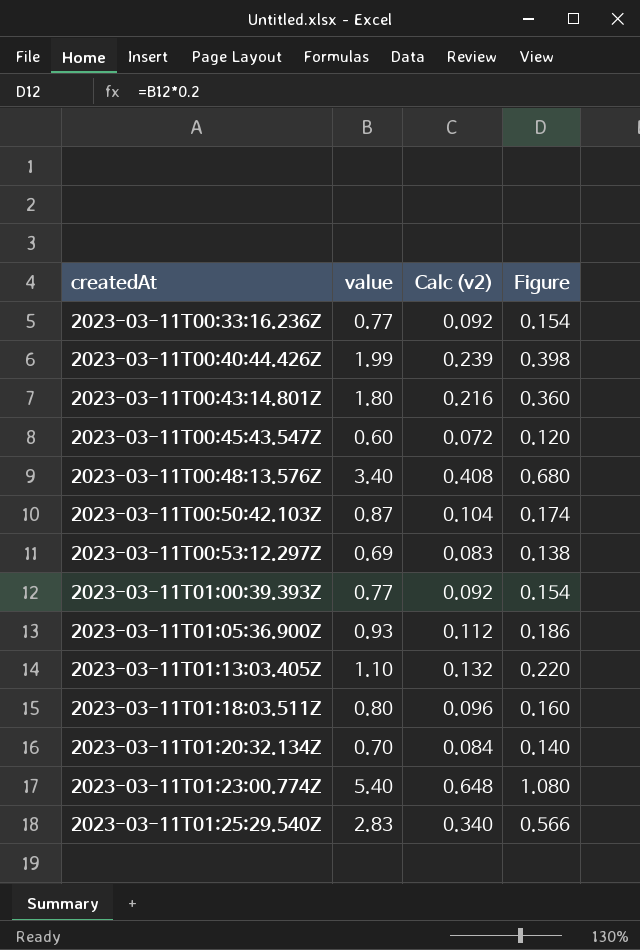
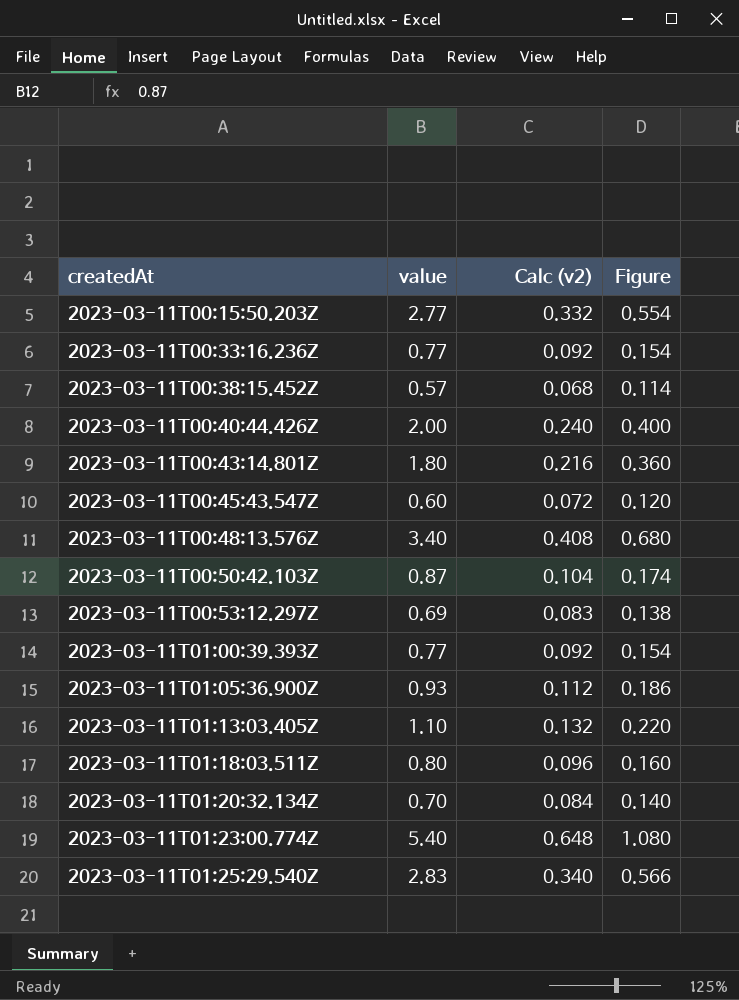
row 2023-03-11T00:15:50.203Z: none -> 2.77 | 0.332 | 0.554
row 2023-03-11T00:38:15.452Z: none -> 0.57 | 0.068 | 0.114
2023-03-11T00:40:44.426Z | value: 1.99 -> 2.00
2023-03-11T00:40:44.426Z | Calc (v2): 0.239 -> 0.240
2023-03-11T00:40:44.426Z | Figure: 0.398 -> 0.400

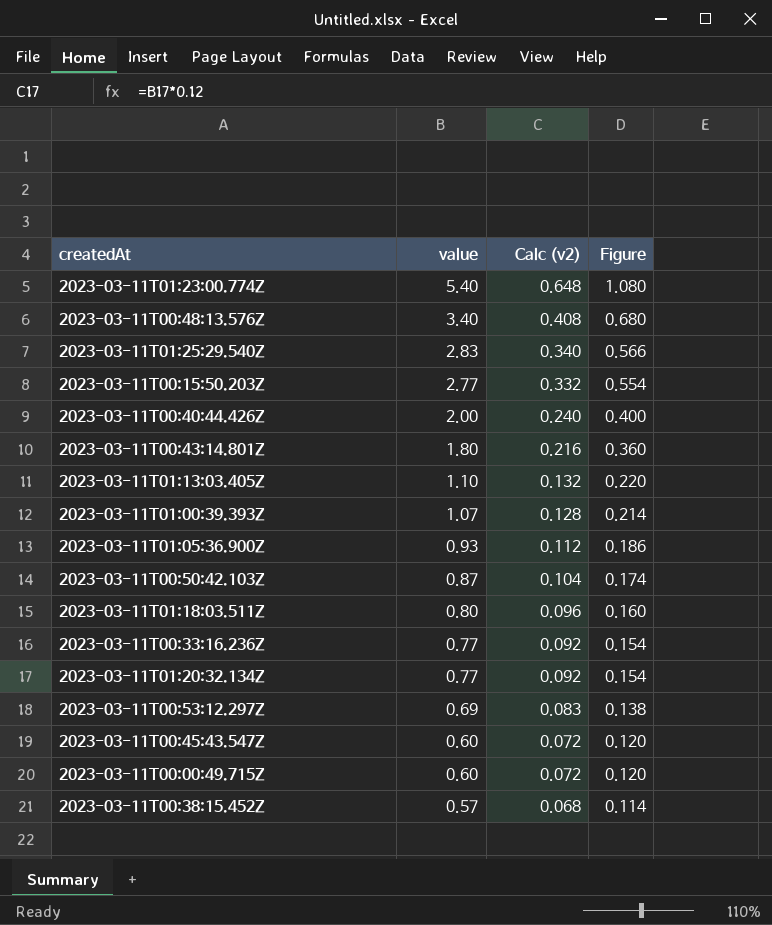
row order: createdAt ascending -> value descending
2023-03-11T01:00:39.393Z | value: 0.77 -> 1.07
2023-03-11T01:00:39.393Z | Calc (v2): 0.092 -> 0.128
2023-03-11T01:00:39.393Z | Figure: 0.154 -> 0.214
2023-03-11T01:20:32.134Z | value: 0.70 -> 0.77
2023-03-11T01:20:32.134Z | Calc (v2): 0.084 -> 0.092
2023-03-11T01:20:32.134Z | Figure: 0.140 -> 0.154
row 2023-03-11T00:00:49.715Z: none -> 0.60 | 0.072 | 0.120

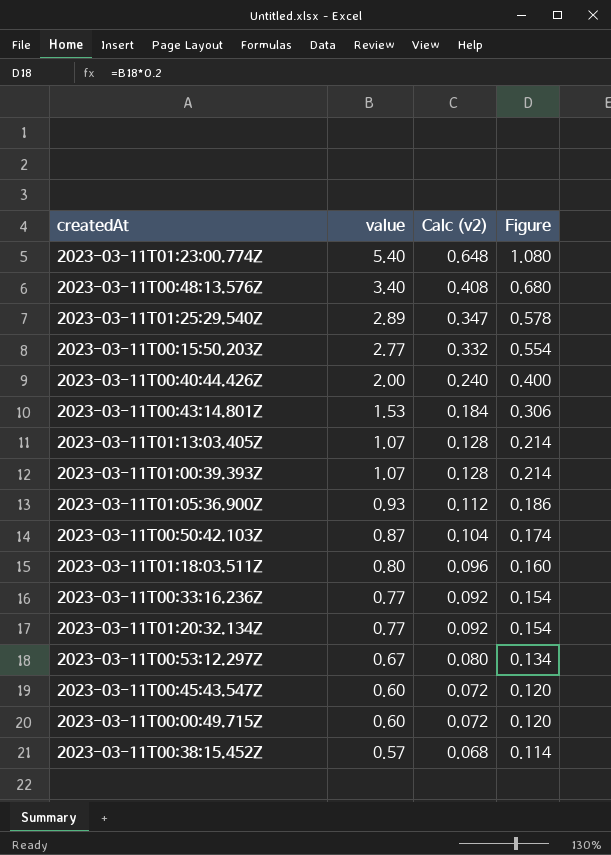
2023-03-11T01:25:29.540Z | value: 2.83 -> 2.89
2023-03-11T01:25:29.540Z | Calc (v2): 0.340 -> 0.347
2023-03-11T01:25:29.540Z | Figure: 0.566 -> 0.578
2023-03-11T00:43:14.801Z | value: 1.80 -> 1.53
2023-03-11T00:43:14.801Z | Calc (v2): 0.216 -> 0.184
2023-03-11T00:43:14.801Z | Figure: 0.360 -> 0.306
2023-03-11T01:13:03.405Z | value: 1.10 -> 1.07
2023-03-11T01:13:03.405Z | Calc (v2): 0.132 -> 0.128
2023-03-11T01:13:03.405Z | Figure: 0.220 -> 0.214
2023-03-11T00:53:12.297Z | value: 0.69 -> 0.67
2023-03-11T00:53:12.297Z | Calc (v2): 0.083 -> 0.080
2023-03-11T00:53:12.297Z | Figure: 0.138 -> 0.134

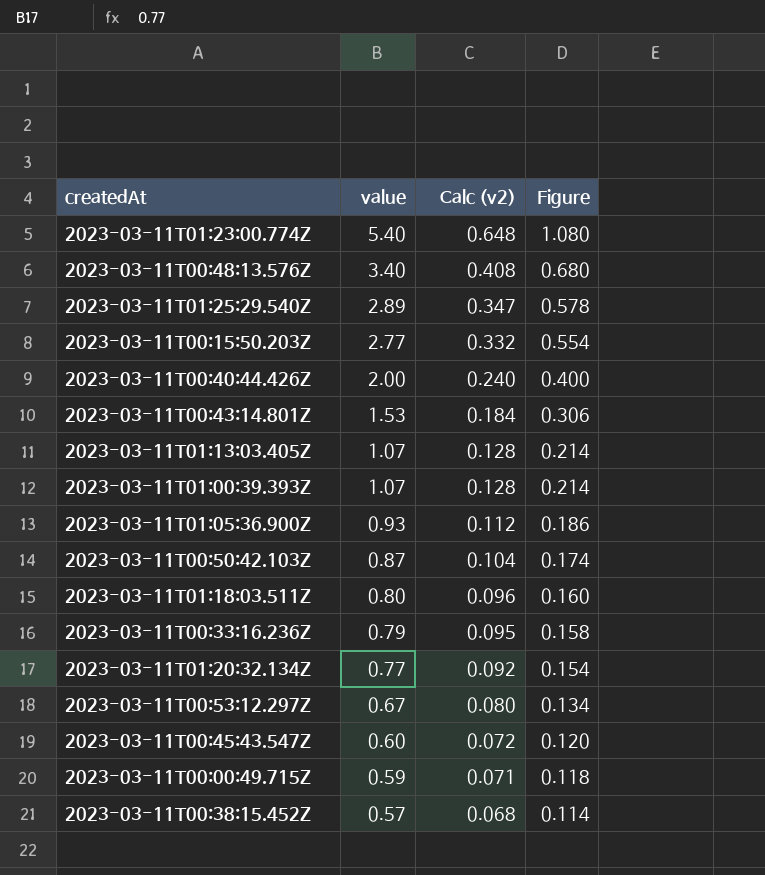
2023-03-11T00:33:16.236Z | value: 0.77 -> 0.79
2023-03-11T00:33:16.236Z | Calc (v2): 0.092 -> 0.095
2023-03-11T00:33:16.236Z | Figure: 0.154 -> 0.158
2023-03-11T00:00:49.715Z | value: 0.60 -> 0.59
2023-03-11T00:00:49.715Z | Calc (v2): 0.072 -> 0.071
2023-03-11T00:00:49.715Z | Figure: 0.120 -> 0.118

